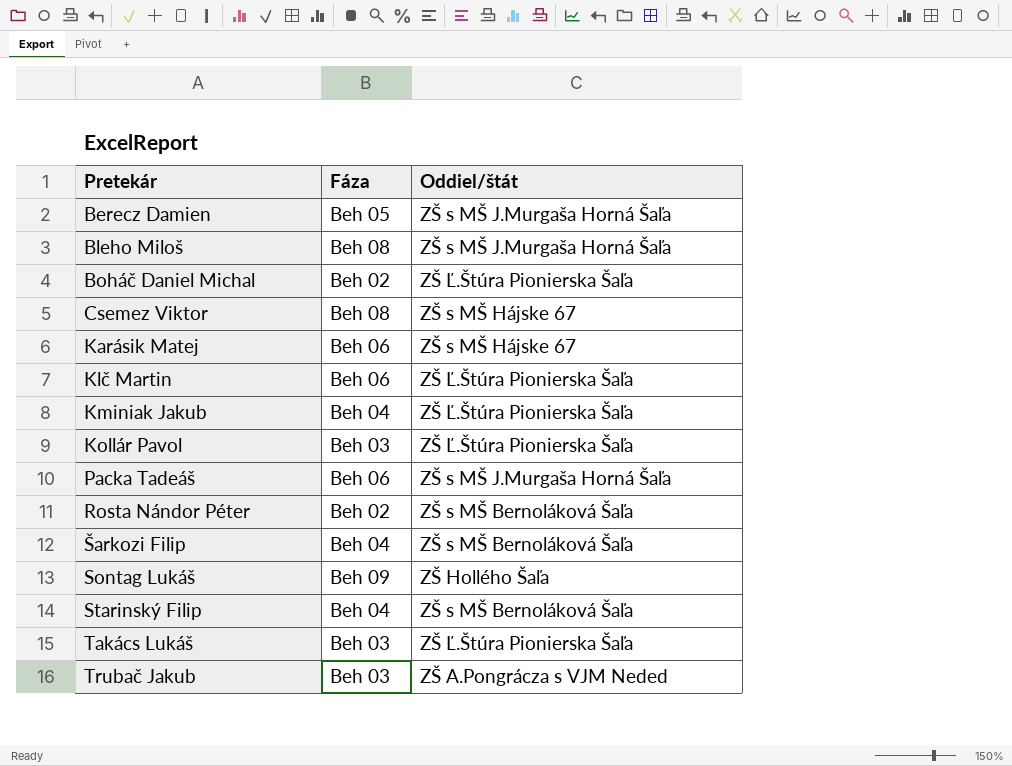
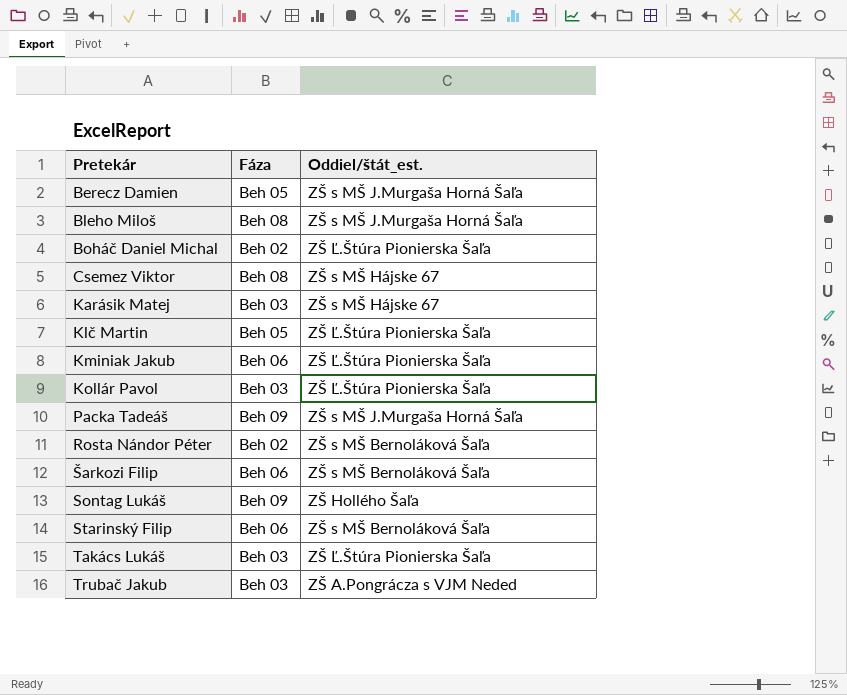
column name: Oddiel/štát -> Oddiel/štát_est.
Karásik Matej | Fáza: Beh 06 -> Beh 03
Klč Martin | Fáza: Beh 06 -> Beh 05
Kminiak Jakub | Fáza: Beh 04 -> Beh 06
Packa Tadeáš | Fáza: Beh 06 -> Beh 09
Šarkozi Filip | Fáza: Beh 04 -> Beh 06
Starinský Filip | Fáza: Beh 04 -> Beh 06

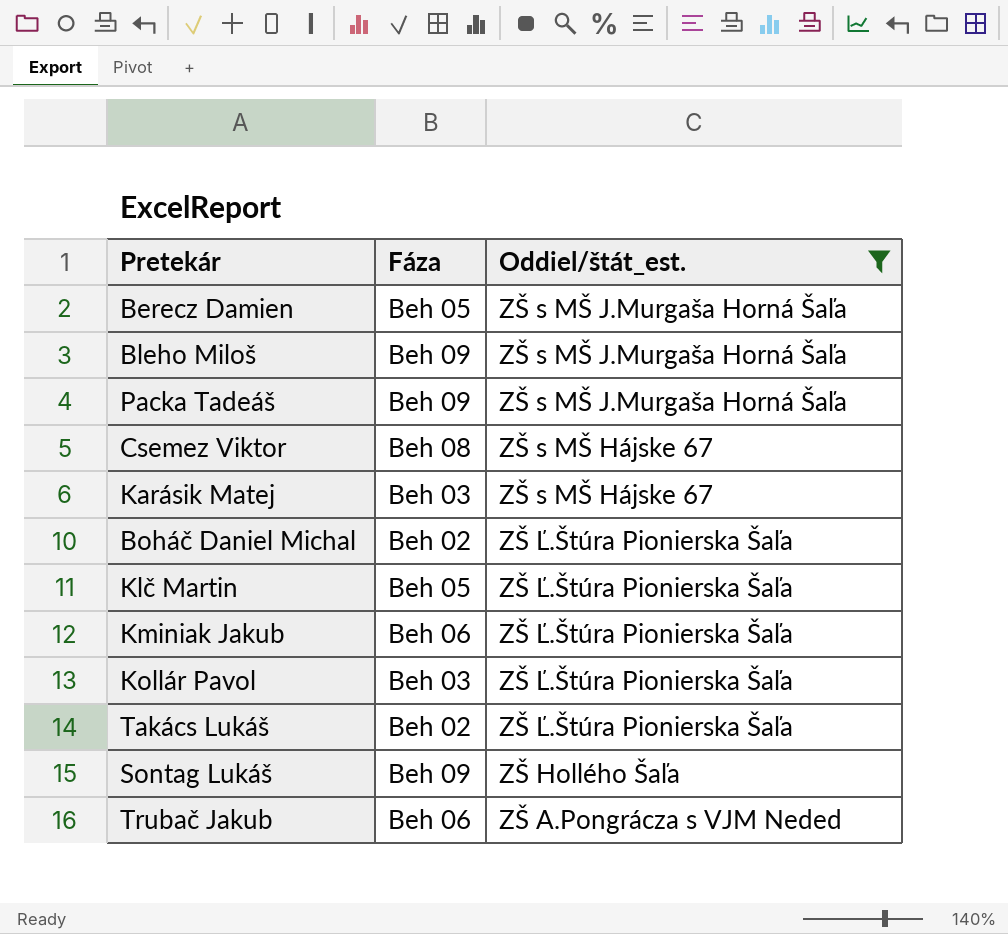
filter: none -> Oddiel/štát_est. != ZŠ s MŠ Bernoláková Šaľa
row order: Pretekár ascending -> Oddiel/štát_est. descending
Bleho Miloš | Fáza: Beh 08 -> Beh 09
Takács Lukáš | Fáza: Beh 03 -> Beh 02
Trubač Jakub | Fáza: Beh 03 -> Beh 06

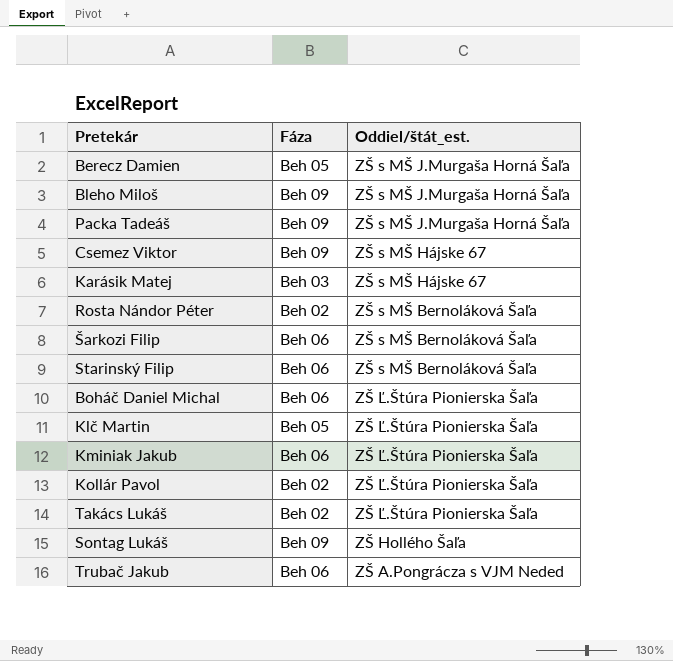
filter: Oddiel/štát_est. != ZŠ s MŠ Bernoláková Šaľa -> none
Csemez Viktor | Fáza: Beh 08 -> Beh 09
Boháč Daniel Michal | Fáza: Beh 02 -> Beh 06
Kollár Pavol | Fáza: Beh 03 -> Beh 02

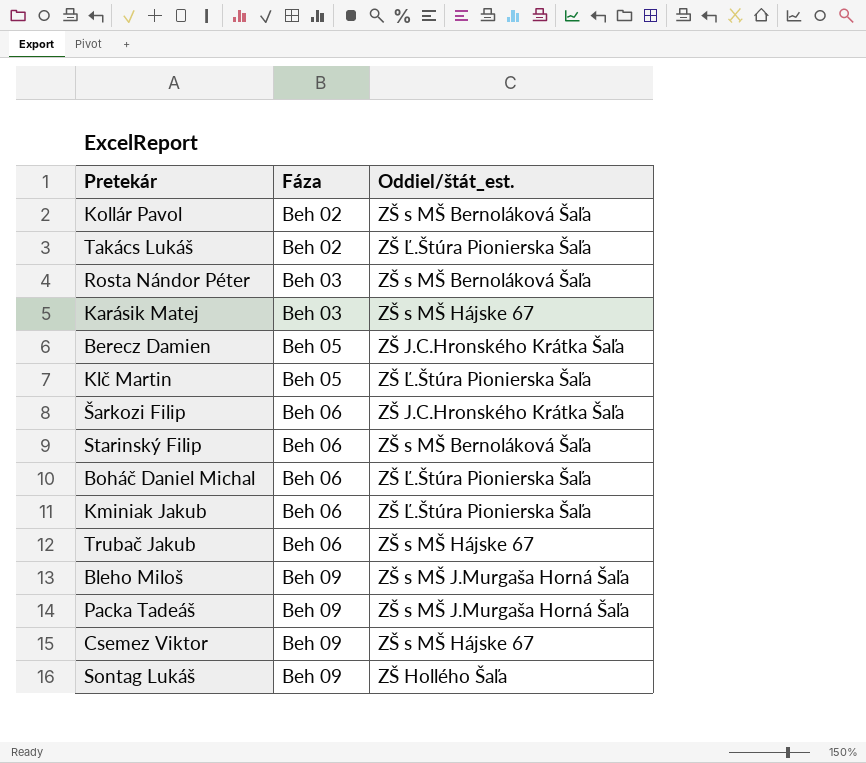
row order: Oddiel/štát_est. descending -> Fáza ascending
Kollár Pavol | Oddiel/štát_est.: ZŠ Ľ.Štúra Pionierska Šaľa -> ZŠ s MŠ Bernoláková Šaľa
Rosta Nándor Péter | Fáza: Beh 02 -> Beh 03
Berecz Damien | Oddiel/štát_est.: ZŠ s MŠ J.Murgaša Horná Šaľa -> ZŠ J.C.Hronského Krátka Šaľa
Šarkozi Filip | Oddiel/štát_est.: ZŠ s MŠ Bernoláková Šaľa -> ZŠ J.C.Hronského Krátka Šaľa
Trubač Jakub | Oddiel/štát_est.: ZŠ A.Pongrácza s VJM Neded -> ZŠ s MŠ Hájske 67

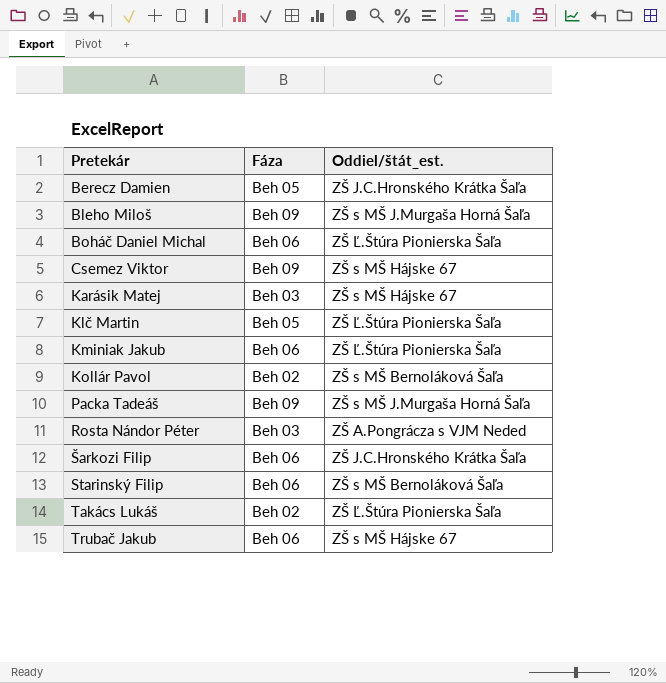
row order: Fáza ascending -> Pretekár ascending
row Sontag Lukáš: Beh 09 | ZŠ Hollého Šaľa -> none
Rosta Nándor Péter | Oddiel/štát_est.: ZŠ s MŠ Bernoláková Šaľa -> ZŠ A.Pongrácza s VJM Neded

